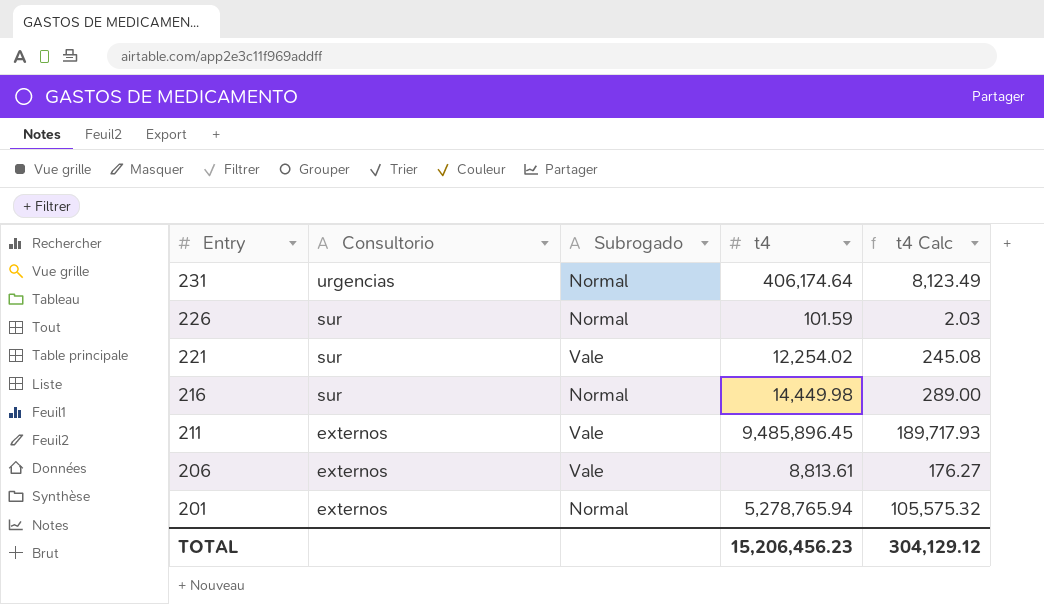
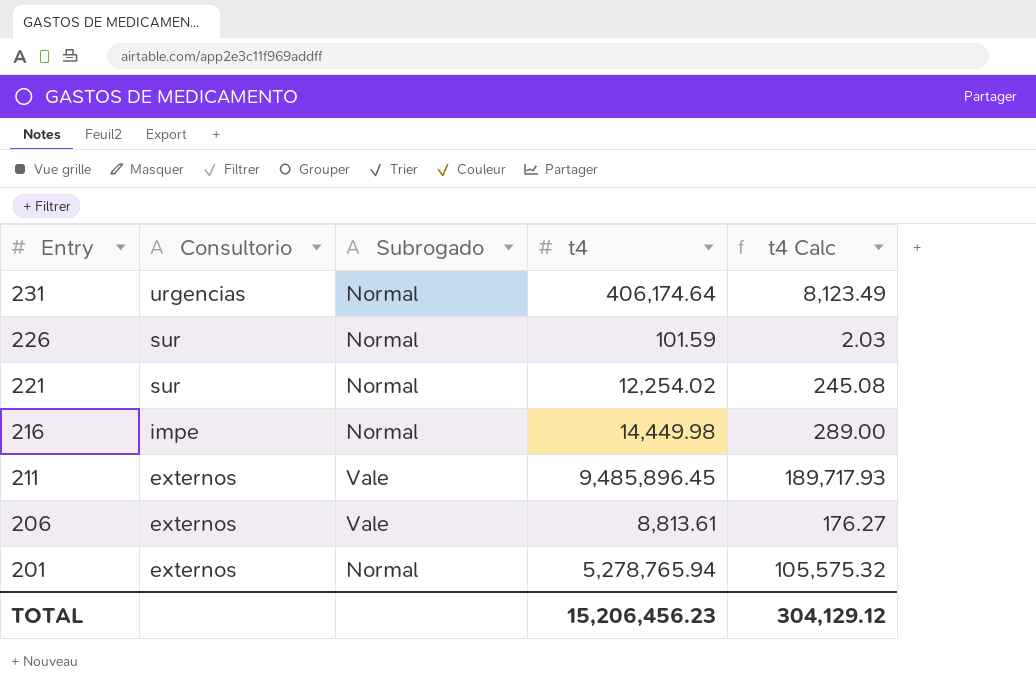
221 | Subrogado: Vale -> Normal
216 | Consultorio: sur -> impe

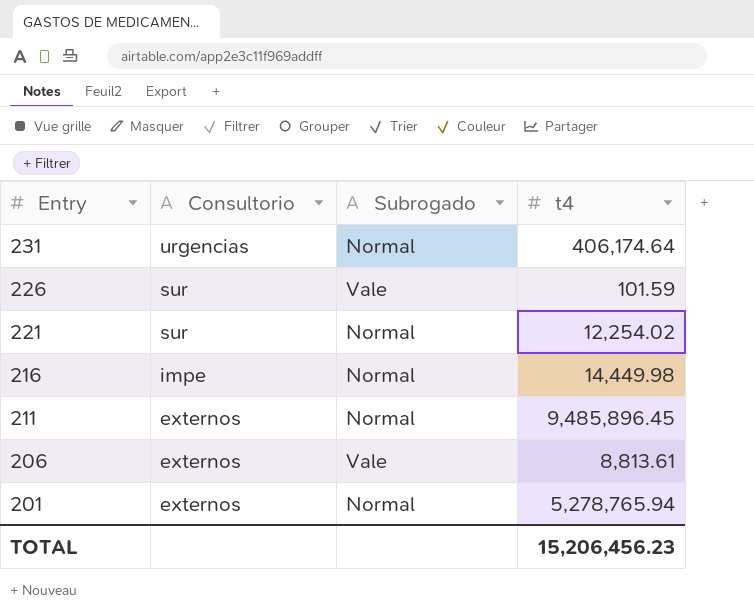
column t4 Calc | formula: [t4] * 0.02 -> none
226 | Subrogado: Normal -> Vale
211 | Subrogado: Vale -> Normal

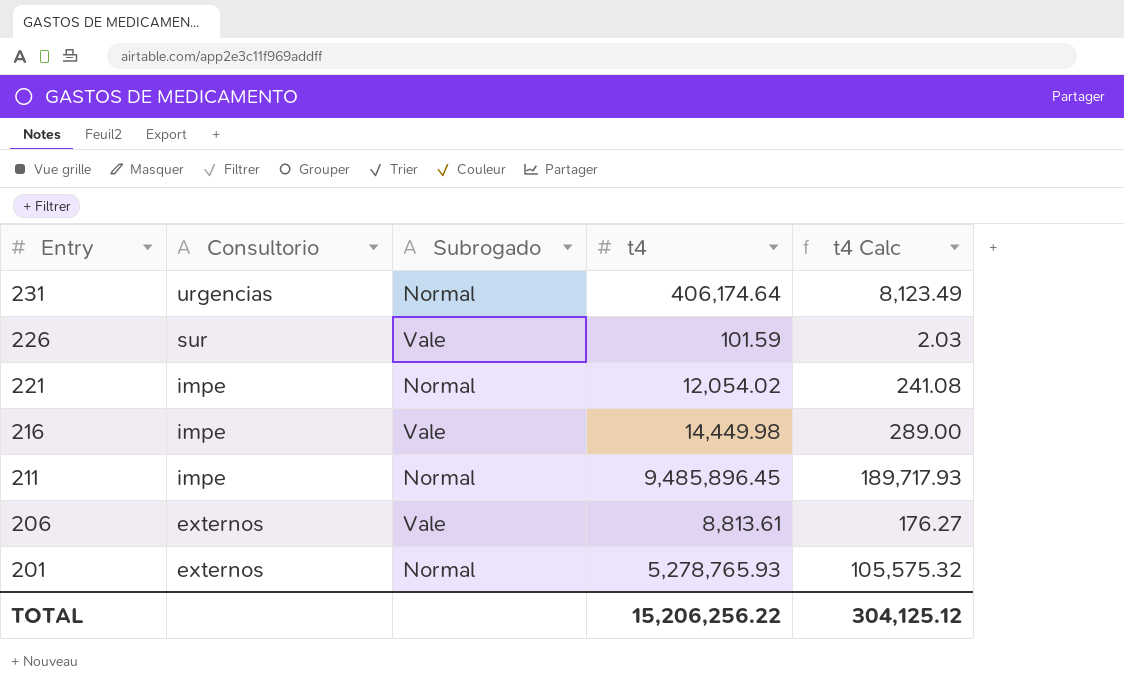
column t4 Calc | formula: none -> [t4] * 0.02
221 | Consultorio: sur -> impe
221 | t4: 12,254.02 -> 12,054.02
216 | Subrogado: Normal -> Vale
211 | Consultorio: externos -> impe
201 | t4: 5,278,765.94 -> 5,278,765.93
TOTAL | t4: 15,206,456.23 -> 15,206,256.22

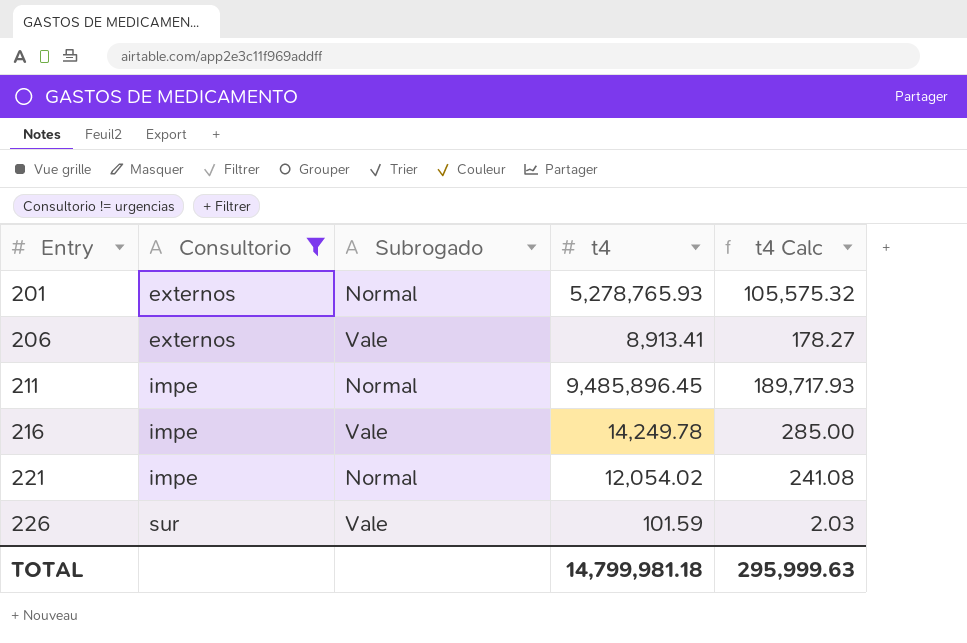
filter: none -> Consultorio != urgencias
row order: Entry descending -> Entry ascending
206 | t4: 8,813.61 -> 8,913.41
206 | t4 Calc: 176.27 -> 178.27
216 | t4: 14,449.98 -> 14,249.78
216 | t4 Calc: 289.00 -> 285.00
TOTAL | t4: 15,206,256.22 -> 14,799,981.18
TOTAL | t4 Calc: 304,125.12 -> 295,999.63

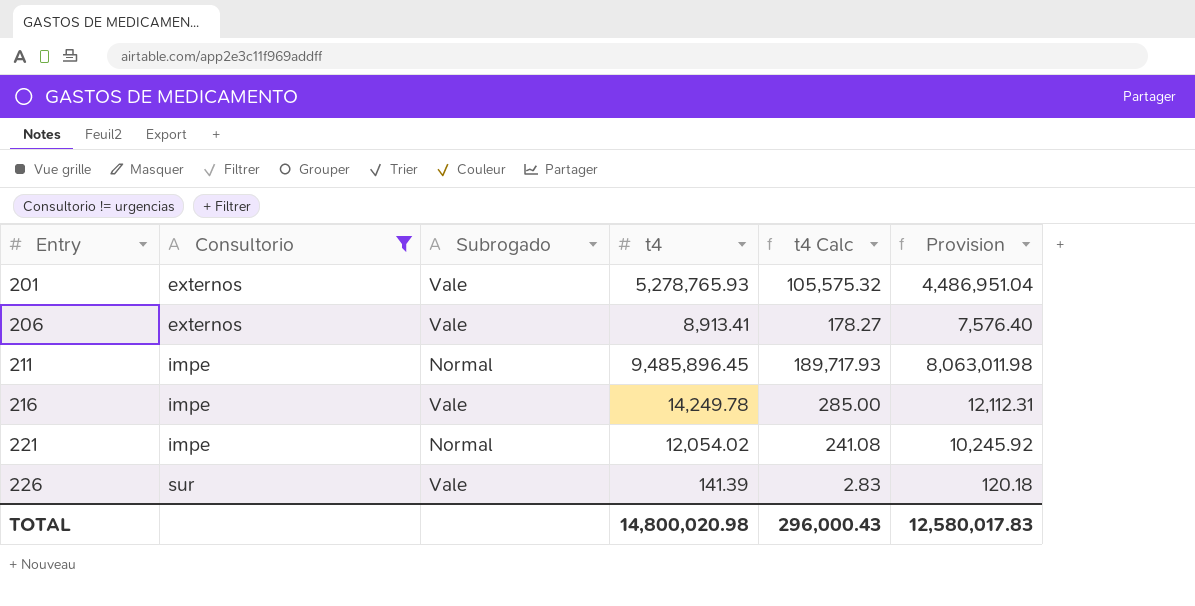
column Provision | formula: none -> [t4] * 0.85
201 | Subrogado: Normal -> Vale
226 | t4: 101.59 -> 141.39
226 | t4 Calc: 2.03 -> 2.83
TOTAL | t4: 14,799,981.18 -> 14,800,020.98
TOTAL | t4 Calc: 295,999.63 -> 296,000.43

